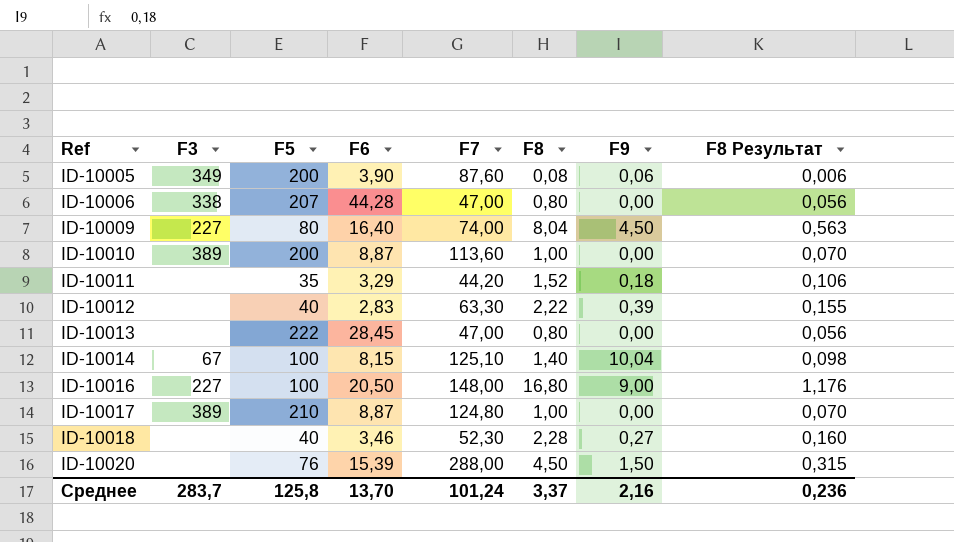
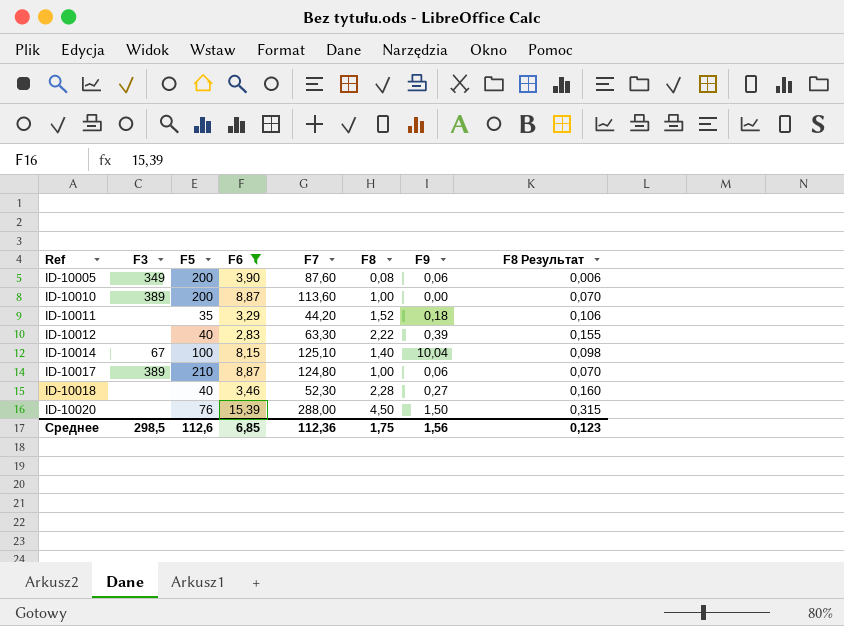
filter: none -> F6 <= 15,39
ID-10017 | F9: 0,00 -> 0,06
Среднее | F3: 283,7 -> 298,5
Среднее | F5: 125,8 -> 112,6
Среднее | F6: 13,70 -> 6,85
Среднее | F7: 101,24 -> 112,36
Среднее | F8: 3,37 -> 1,75
Среднее | F9: 2,16 -> 1,56
Среднее | F8 Результат: 0,236 -> 0,123

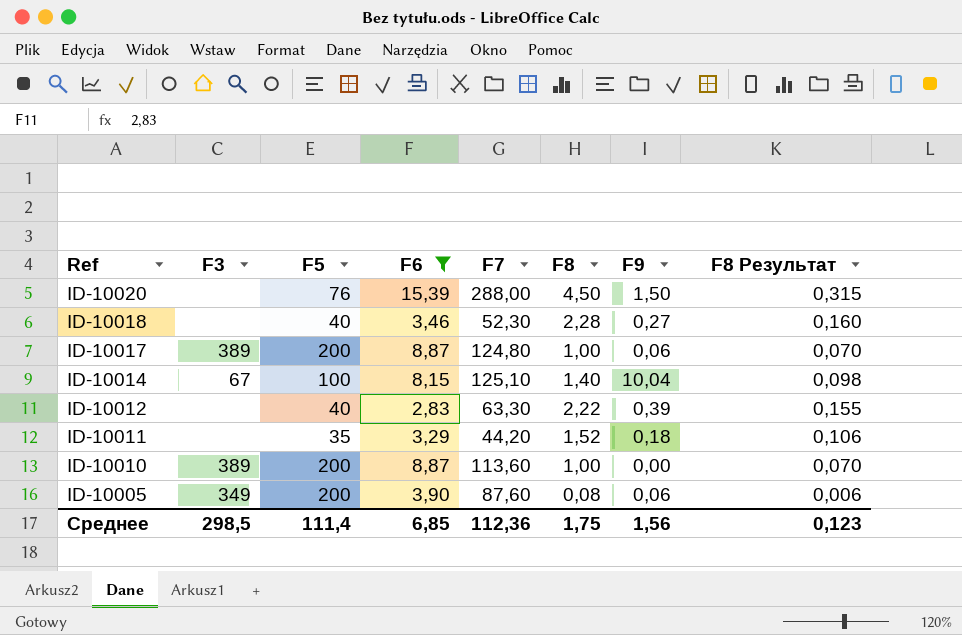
row order: Ref ascending -> Ref descending
ID-10017 | F5: 210 -> 200
Среднее | F5: 112,6 -> 111,4

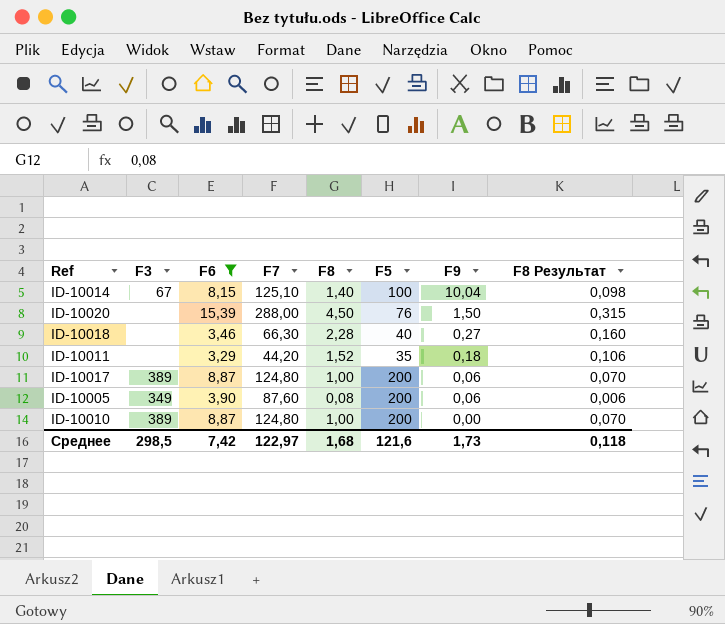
row order: Ref descending -> F9 descending
column F5 | position: 3 -> 6
row ID-10012: none | 40 | 2,83 | 63,30 | 2,22 | 0,39 | 0,155 -> none
ID-10018 | F7: 52,30 -> 66,30
ID-10010 | F7: 113,60 -> 124,80
Среднее | F6: 6,85 -> 7,42
Среднее | F7: 112,36 -> 122,97
Среднее | F8: 1,75 -> 1,68
Среднее | F5: 111,4 -> 121,6
Среднее | F9: 1,56 -> 1,73
Среднее | F8 Результат: 0,123 -> 0,118

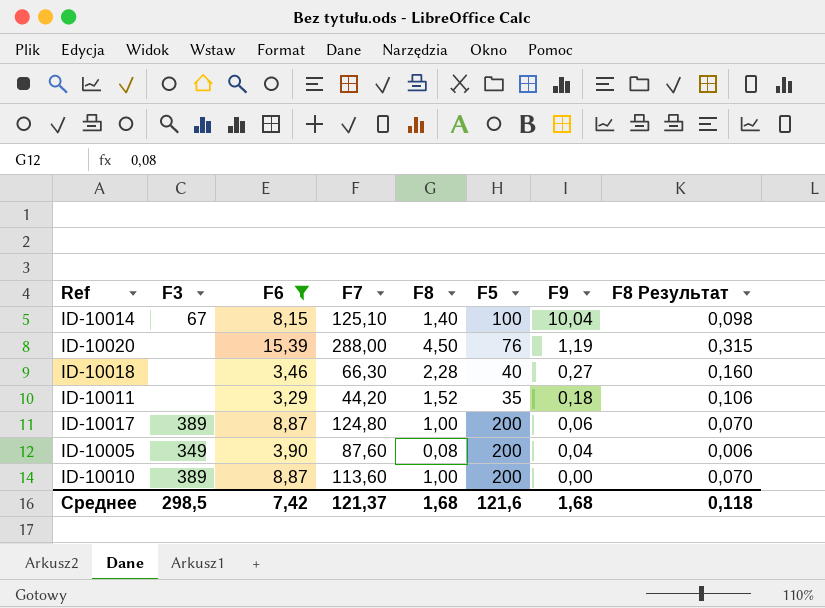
ID-10020 | F9: 1,50 -> 1,19
ID-10005 | F9: 0,06 -> 0,04
ID-10010 | F7: 124,80 -> 113,60
Среднее | F7: 122,97 -> 121,37
Среднее | F9: 1,73 -> 1,68

